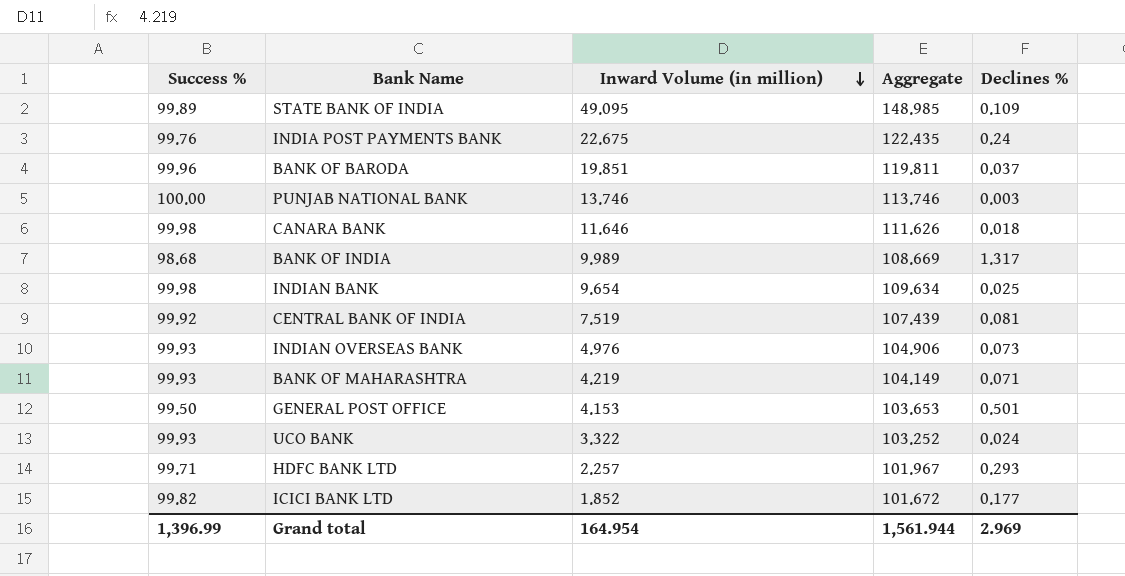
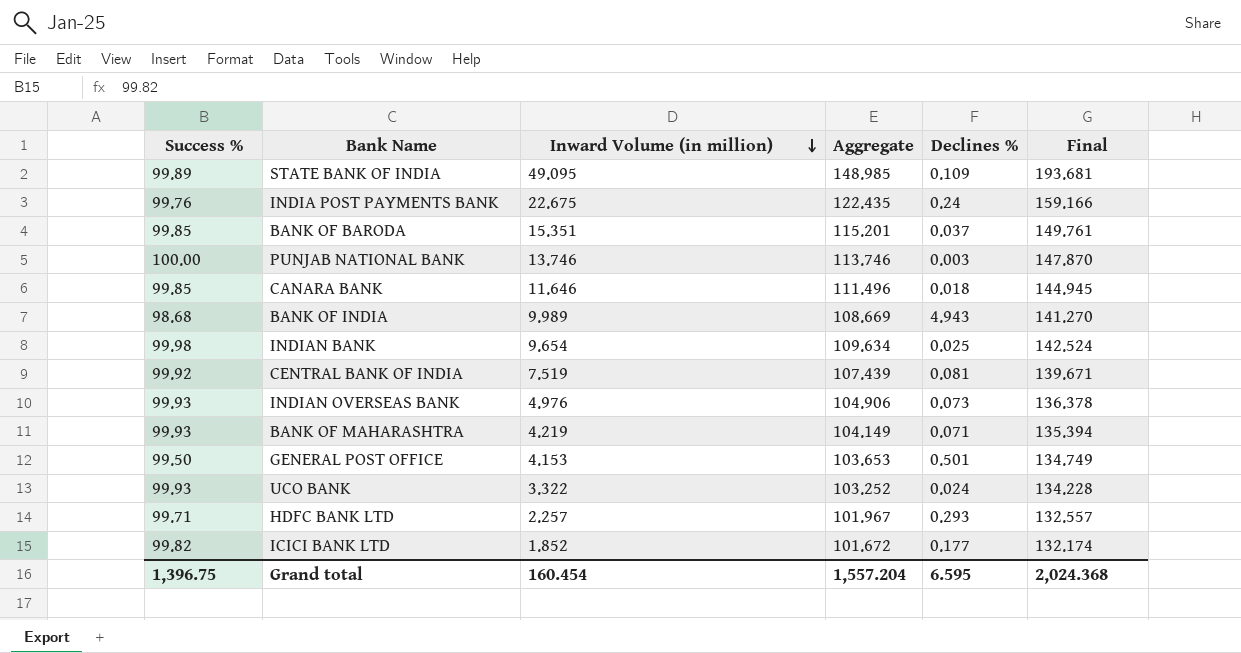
column Final | formula: none -> [Aggregate] * 1.3
BANK OF BARODA | Success %: 99.96 -> 99.85
BANK OF BARODA | Inward Volume (in million): 19.851 -> 15.351
BANK OF BARODA | Aggregate: 119.811 -> 115.201
CANARA BANK | Success %: 99.98 -> 99.85
CANARA BANK | Aggregate: 111.626 -> 111.496
BANK OF INDIA | Declines %: 1.317 -> 4.943
Grand total | Success %: 1,396.99 -> 1,396.75
Grand total | Inward Volume (in million): 164.954 -> 160.454
Grand total | Aggregate: 1,561.944 -> 1,557.204
Grand total | Declines %: 2.969 -> 6.595

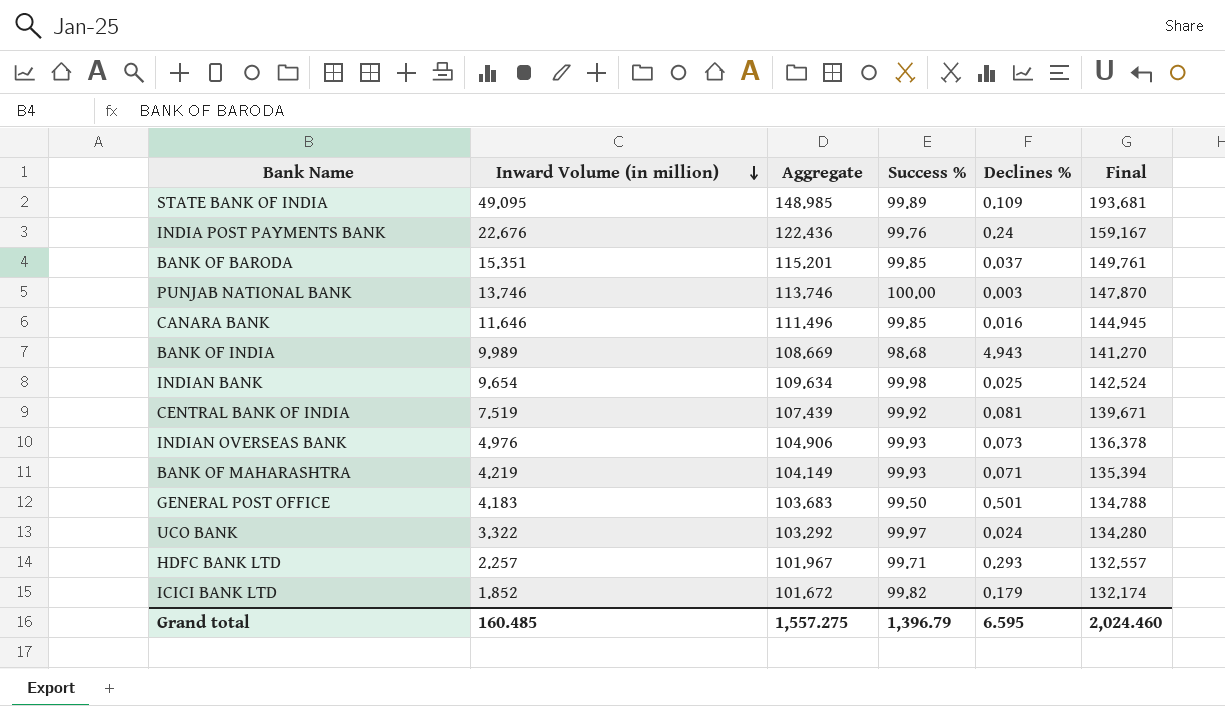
column Success % | position: 1 -> 4
INDIA POST PAYMENTS BANK | Inward Volume (in million): 22.675 -> 22.676
INDIA POST PAYMENTS BANK | Aggregate: 122.435 -> 122.436
INDIA POST PAYMENTS BANK | Final: 159.166 -> 159.167
CANARA BANK | Declines %: 0.018 -> 0.016
GENERAL POST OFFICE | Inward Volume (in million): 4.153 -> 4.183
GENERAL POST OFFICE | Aggregate: 103.653 -> 103.683
GENERAL POST OFFICE | Final: 134.749 -> 134.788
UCO BANK | Aggregate: 103.252 -> 103.292
UCO BANK | Success %: 99.93 -> 99.97
UCO BANK | Final: 134.228 -> 134.280
ICICI BANK LTD | Declines %: 0.177 -> 0.179
Grand total | Inward Volume (in million): 160.454 -> 160.485
Grand total | Aggregate: 1,557.204 -> 1,557.275
Grand total | Success %: 1,396.75 -> 1,396.79
Grand total | Final: 2,024.368 -> 2,024.460

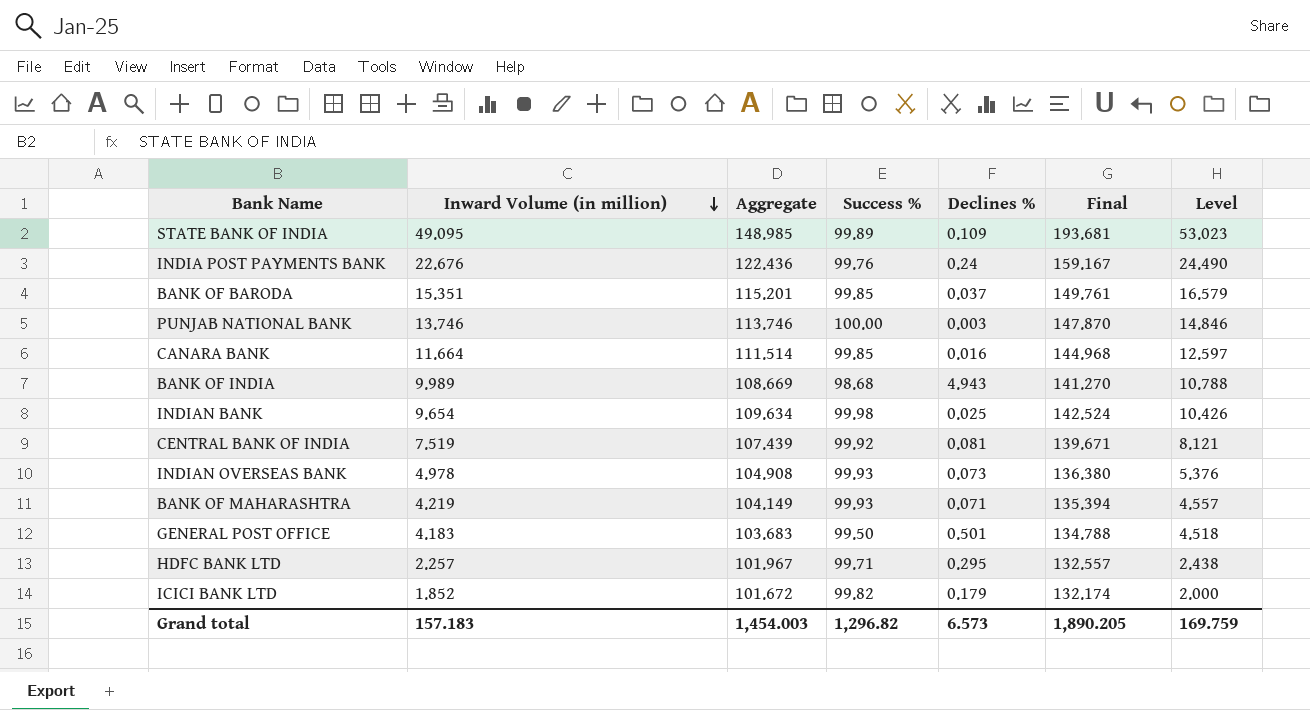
column Level | formula: none -> [Inward Volume (in million)] * 1.08
row UCO BANK: 3.322 | 103.292 | 99.97 | 0.024 | 134.280 -> none
CANARA BANK | Inward Volume (in million): 11.646 -> 11.664
CANARA BANK | Aggregate: 111.496 -> 111.514
CANARA BANK | Final: 144.945 -> 144.968
INDIAN OVERSEAS BANK | Inward Volume (in million): 4.976 -> 4.978
INDIAN OVERSEAS BANK | Aggregate: 104.906 -> 104.908
INDIAN OVERSEAS BANK | Final: 136.378 -> 136.380
HDFC BANK LTD | Declines %: 0.293 -> 0.295
Grand total | Inward Volume (in million): 160.485 -> 157.183
Grand total | Aggregate: 1,557.275 -> 1,454.003
Grand total | Success %: 1,396.79 -> 1,296.82
Grand total | Declines %: 6.595 -> 6.573
Grand total | Final: 2,024.460 -> 1,890.205

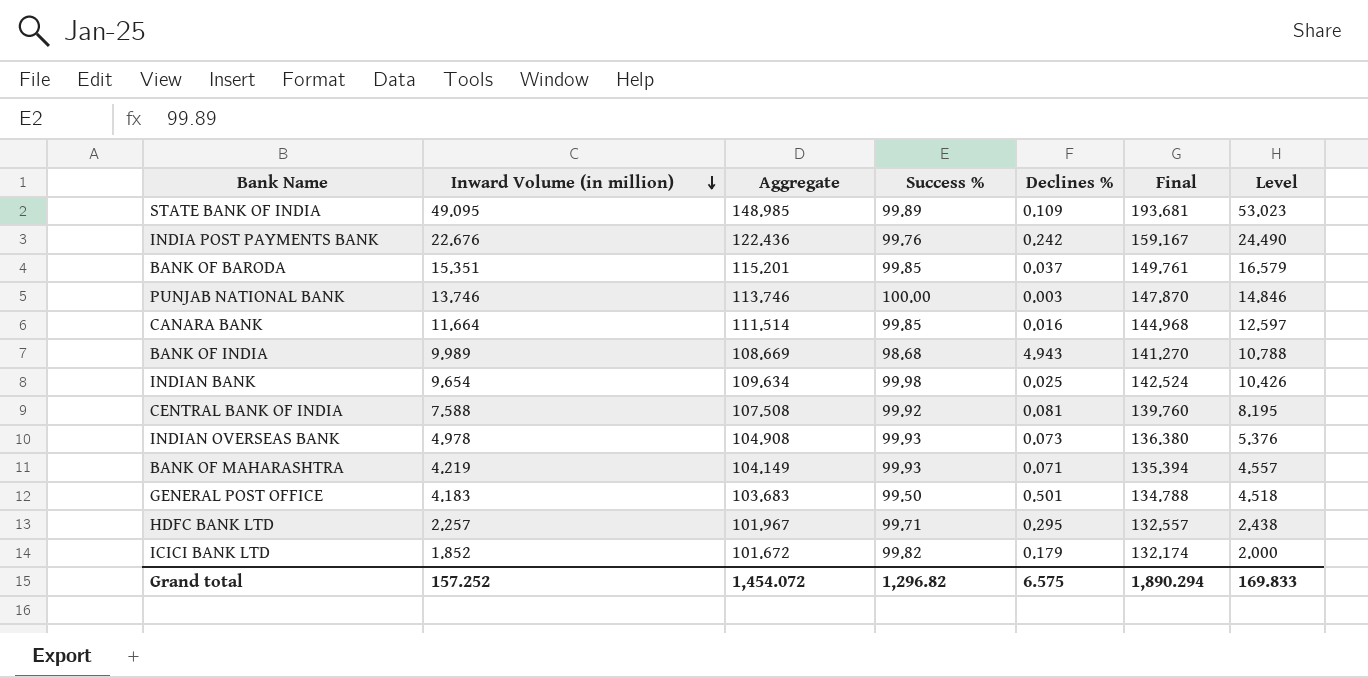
INDIA POST PAYMENTS BANK | Declines %: 0.24 -> 0.242
CENTRAL BANK OF INDIA | Inward Volume (in million): 7.519 -> 7.588
CENTRAL BANK OF INDIA | Aggregate: 107.439 -> 107.508
CENTRAL BANK OF INDIA | Final: 139.671 -> 139.760
CENTRAL BANK OF INDIA | Level: 8.121 -> 8.195
Grand total | Inward Volume (in million): 157.183 -> 157.252
Grand total | Aggregate: 1,454.003 -> 1,454.072
Grand total | Declines %: 6.573 -> 6.575
Grand total | Final: 1,890.205 -> 1,890.294
Grand total | Level: 169.759 -> 169.833

